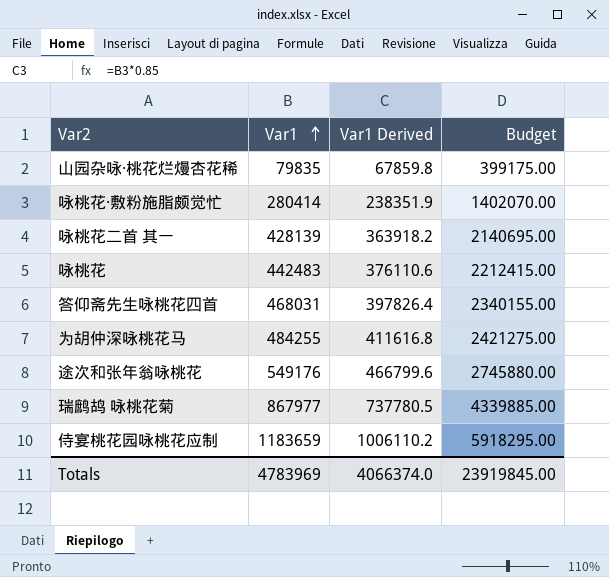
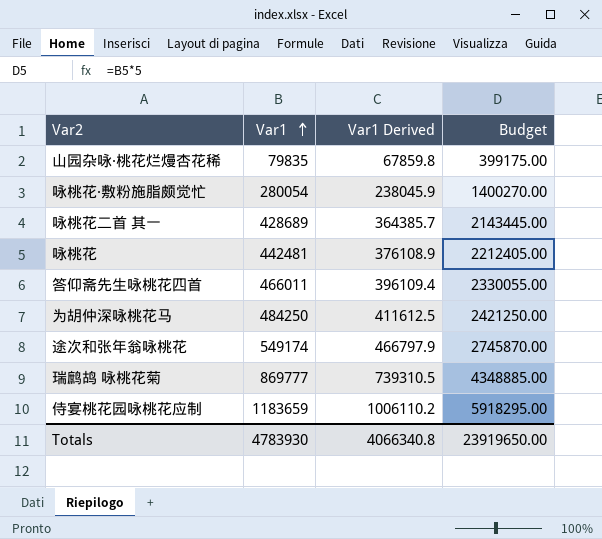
咏桃花·敷粉施脂颇觉忙 | Var1: 280414 -> 280054
咏桃花·敷粉施脂颇觉忙 | Var1 Derived: 238351.9 -> 238045.9
咏桃花·敷粉施脂颇觉忙 | Budget: 1402070.00 -> 1400270.00
咏桃花二首 其一 | Var1: 428139 -> 428689
咏桃花二首 其一 | Var1 Derived: 363918.2 -> 364385.7
咏桃花二首 其一 | Budget: 2140695.00 -> 2143445.00
咏桃花 | Var1: 442483 -> 442481
咏桃花 | Var1 Derived: 376110.6 -> 376108.9
咏桃花 | Budget: 2212415.00 -> 2212405.00
答仰斋先生咏桃花四首 | Var1: 468031 -> 466011
答仰斋先生咏桃花四首 | Var1 Derived: 397826.4 -> 396109.4
答仰斋先生咏桃花四首 | Budget: 2340155.00 -> 2330055.00
为胡仲深咏桃花马 | Var1: 484255 -> 484250
为胡仲深咏桃花马 | Var1 Derived: 411616.8 -> 411612.5
为胡仲深咏桃花马 | Budget: 2421275.00 -> 2421250.00
途次和张年翁咏桃花 | Var1: 549176 -> 549174
途次和张年翁咏桃花 | Var1 Derived: 466799.6 -> 466797.9
途次和张年翁咏桃花 | Budget: 2745880.00 -> 2745870.00
瑞鹧鸪 咏桃花菊 | Var1: 867977 -> 869777
瑞鹧鸪 咏桃花菊 | Var1 Derived: 737780.5 -> 739310.5
瑞鹧鸪 咏桃花菊 | Budget: 4339885.00 -> 4348885.00
Totals | Var1: 4783969 -> 4783930
Totals | Var1 Derived: 4066374.0 -> 4066340.8
Totals | Budget: 23919845.00 -> 23919650.00

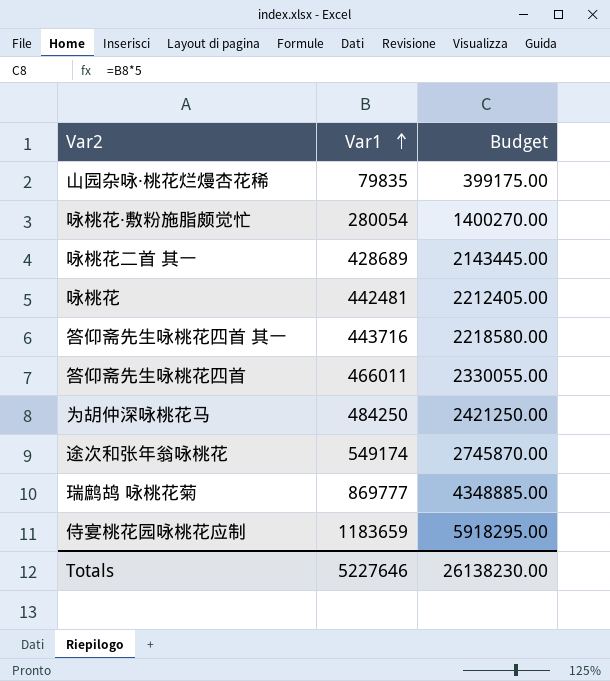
column Var1 Derived | formula: [Var1] * 0.85 -> none
row 答仰斋先生咏桃花四首 其一: none -> 443716 | 2218580.00
Totals | Var1: 4783930 -> 5227646
Totals | Budget: 23919650.00 -> 26138230.00

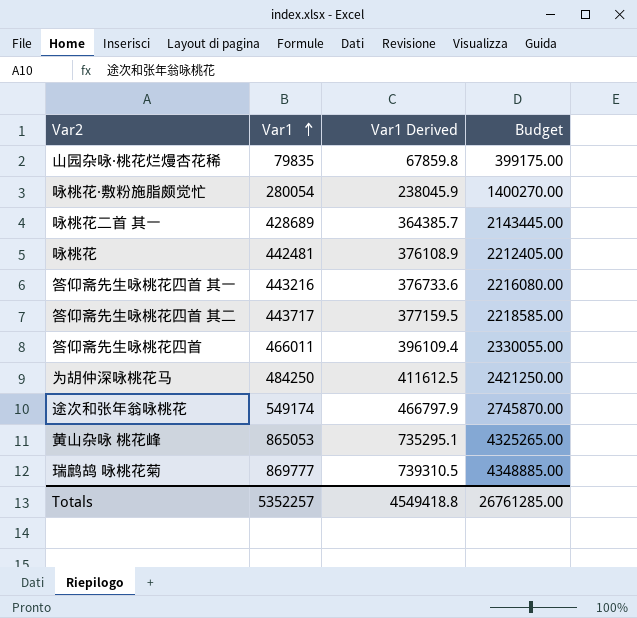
column Var1 Derived | formula: none -> [Var1] * 0.85
row 侍宴桃花园咏桃花应制: 1183659 | 5918295.00 -> none
答仰斋先生咏桃花四首 其一 | Var1: 443716 -> 443216
答仰斋先生咏桃花四首 其一 | Budget: 2218580.00 -> 2216080.00
row 答仰斋先生咏桃花四首 其二: none -> 443717 | 377159.5 | 2218585.00
row 黄山杂咏 桃花峰: none -> 865053 | 735295.1 | 4325265.00
Totals | Var1: 5227646 -> 5352257
Totals | Budget: 26138230.00 -> 26761285.00

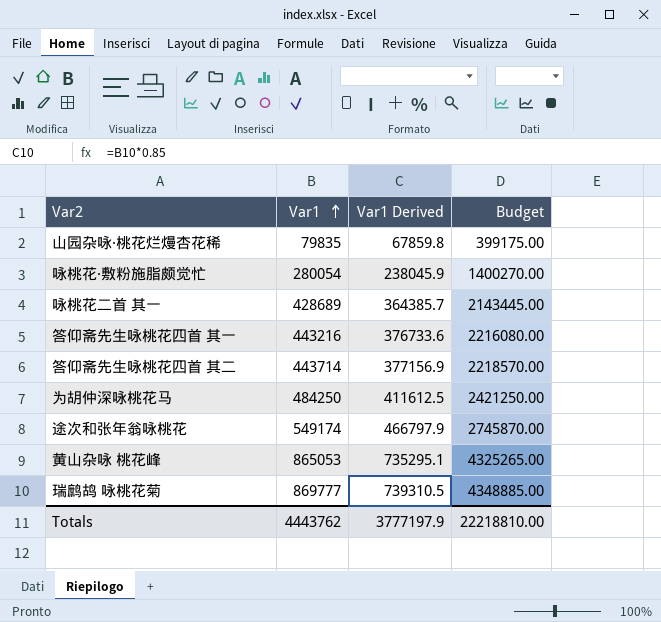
row 咏桃花: 442481 | 376108.9 | 2212405.00 -> none
row 答仰斋先生咏桃花四首: 466011 | 396109.4 | 2330055.00 -> none
答仰斋先生咏桃花四首 其二 | Var1: 443717 -> 443714
答仰斋先生咏桃花四首 其二 | Var1 Derived: 377159.5 -> 377156.9
答仰斋先生咏桃花四首 其二 | Budget: 2218585.00 -> 2218570.00
Totals | Var1: 5352257 -> 4443762
Totals | Var1 Derived: 4549418.8 -> 3777197.9
Totals | Budget: 26761285.00 -> 22218810.00

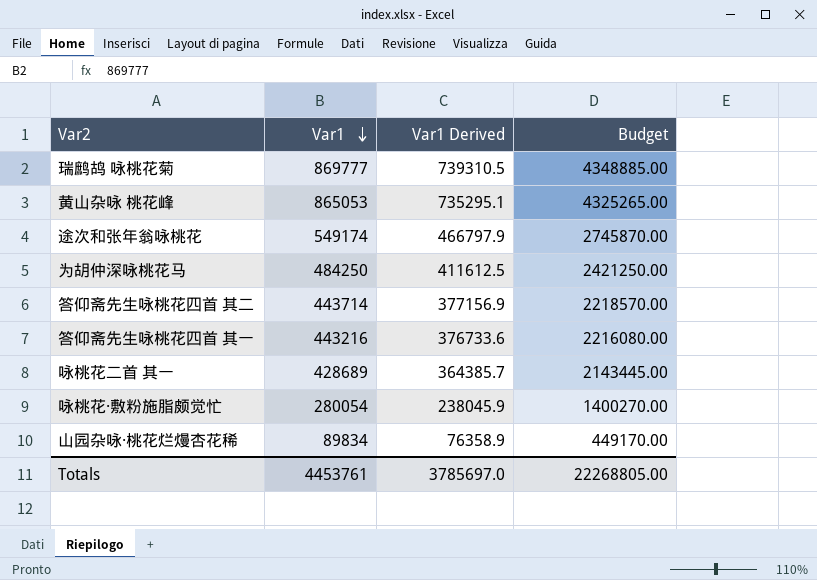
row order: Var1 ascending -> Var1 descending
山园杂咏·桃花烂熳杏花稀 | Var1: 79835 -> 89834
山园杂咏·桃花烂熳杏花稀 | Var1 Derived: 67859.8 -> 76358.9
山园杂咏·桃花烂熳杏花稀 | Budget: 399175.00 -> 449170.00
Totals | Var1: 4443762 -> 4453761
Totals | Var1 Derived: 3777197.9 -> 3785697.0
Totals | Budget: 22218810.00 -> 22268805.00

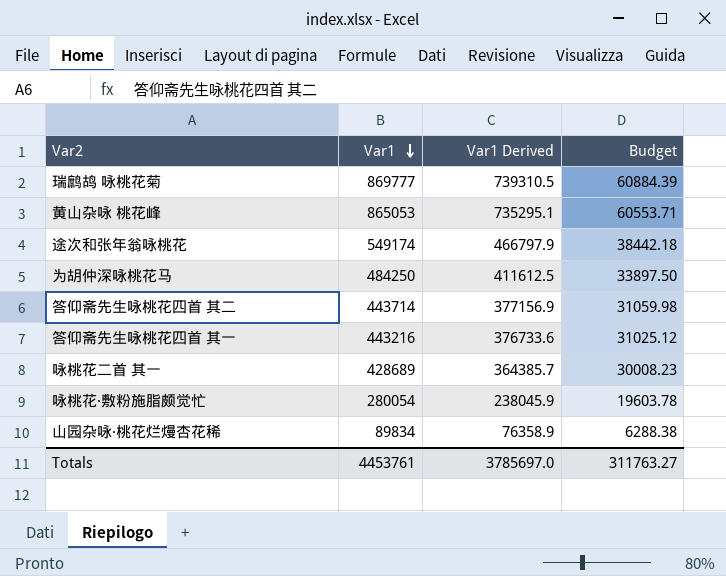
column Budget | formula: [Var1] * 5 -> [Var1] * 0.07
Totals | Budget: 22268805.00 -> 311763.27

